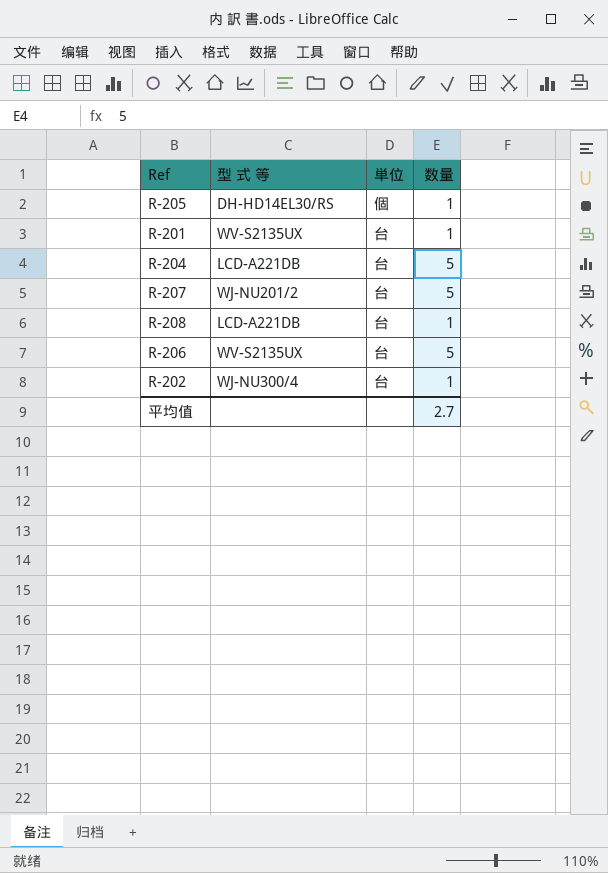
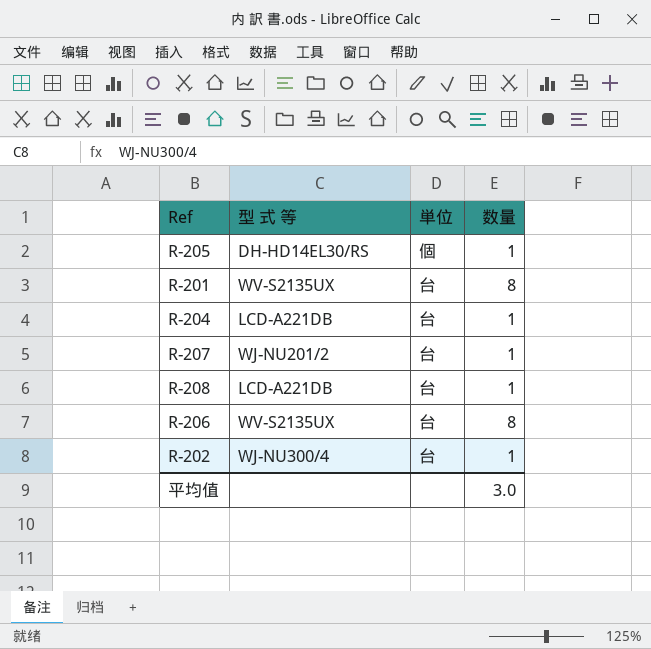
R-201 | 数量: 1 -> 8
R-204 | 数量: 5 -> 1
R-207 | 数量: 5 -> 1
R-206 | 数量: 5 -> 8
平均值 | 数量: 2.7 -> 3.0

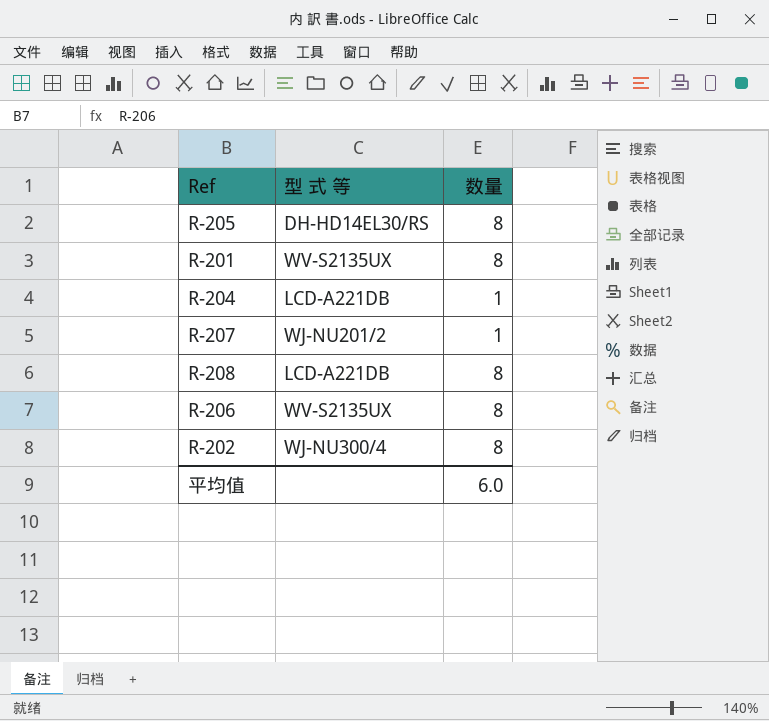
column 単位 | position: 3 -> none
R-205 | 数量: 1 -> 8
R-208 | 数量: 1 -> 8
R-202 | 数量: 1 -> 8
平均值 | 数量: 3.0 -> 6.0

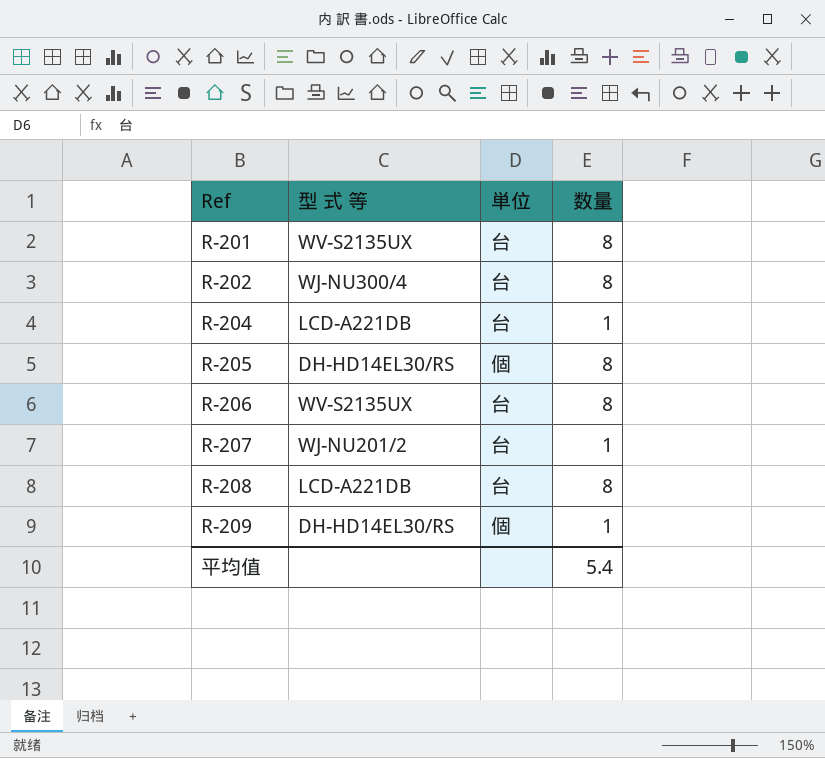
row order: none -> Ref ascending
column 単位 | position: none -> 3
row R-209: none -> DH-HD14EL30/RS | 個 | 1
平均值 | 数量: 6.0 -> 5.4

